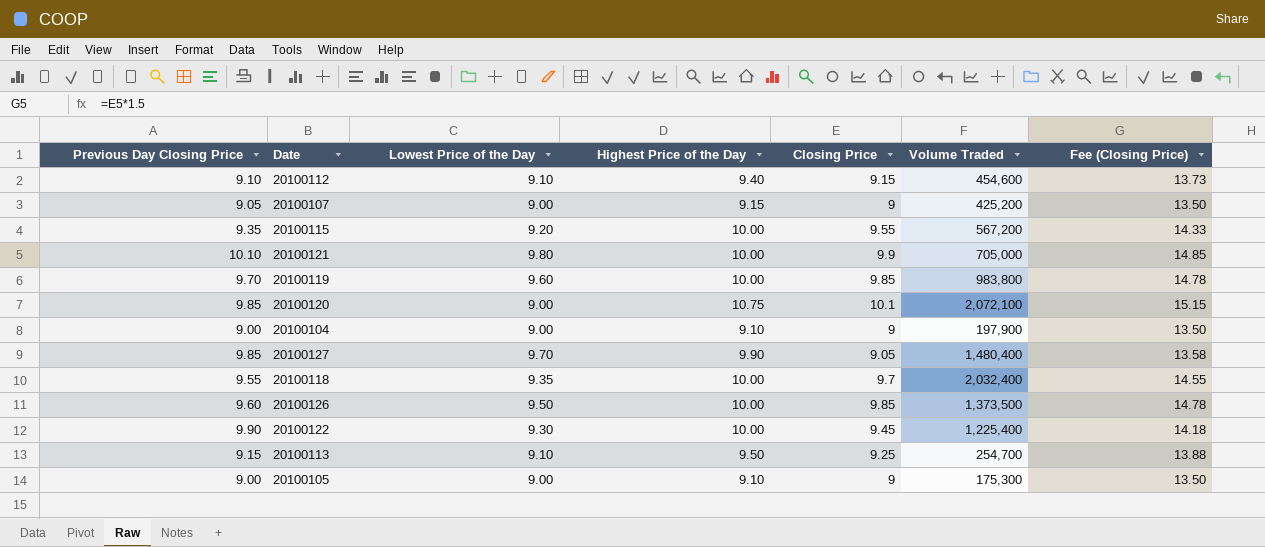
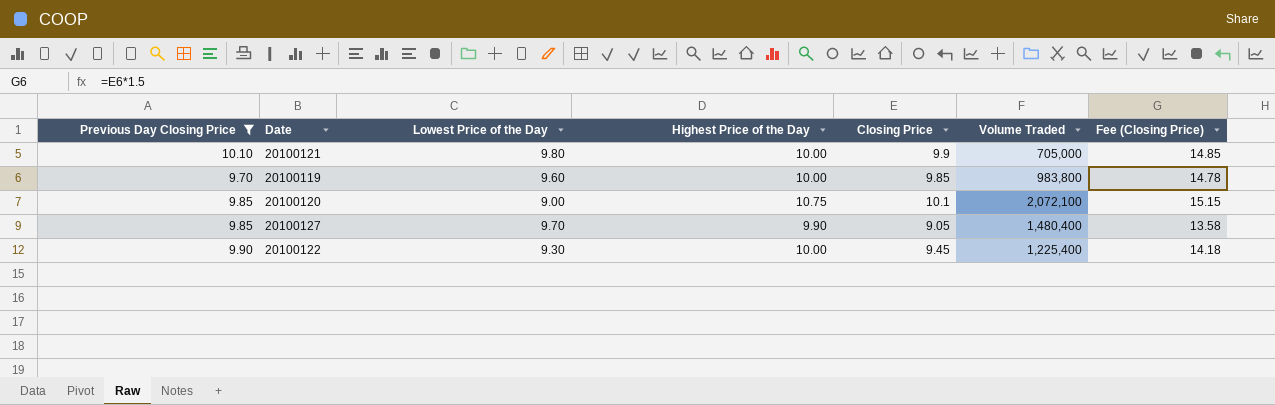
filter: none -> Previous Day Closing Price >= 9.70

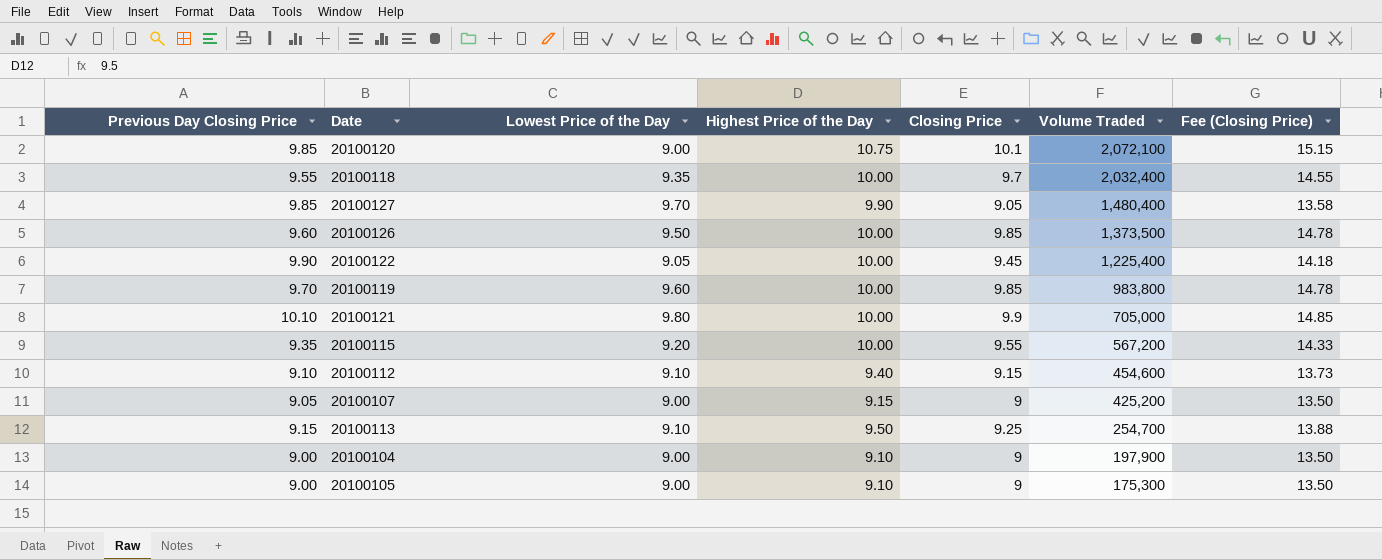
filter: Previous Day Closing Price >= 9.70 -> none
row order: none -> Volume Traded descending
20100122 | Lowest Price of the Day: 9.30 -> 9.05

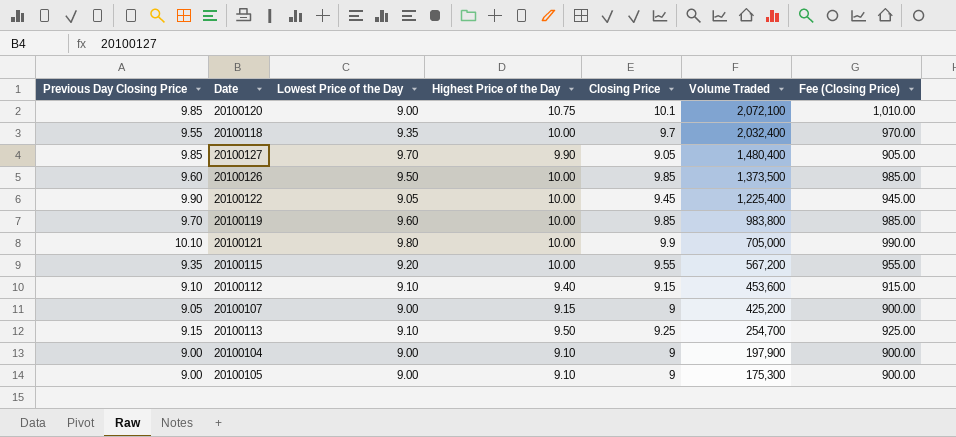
column Fee (Closing Price) | formula: [Closing Price] * 1.5 -> [Closing Price] * 100
20100112 | Volume Traded: 454,600 -> 453,600

